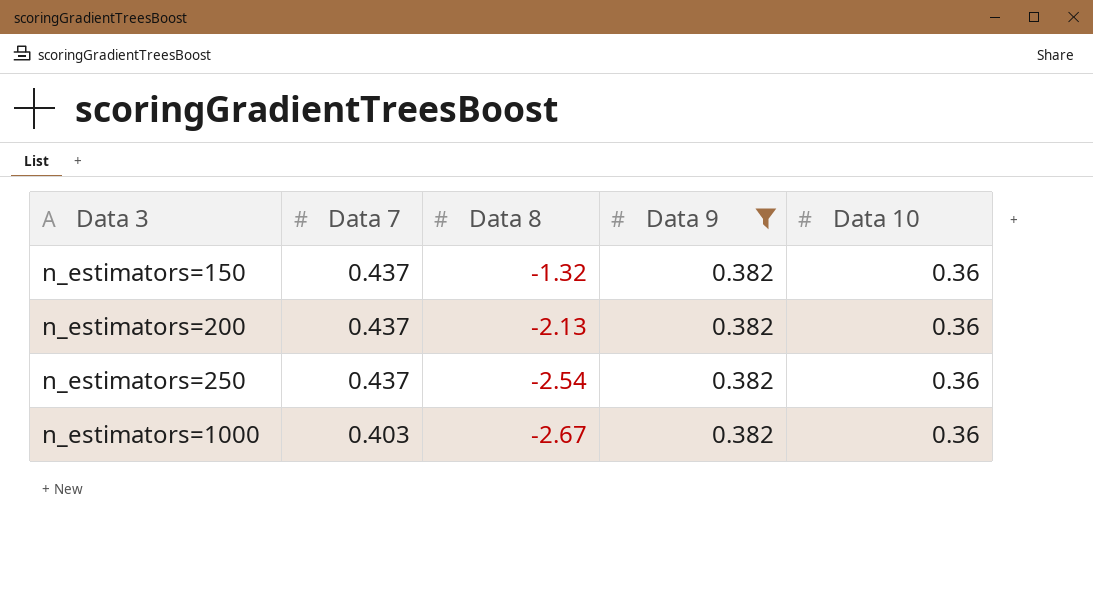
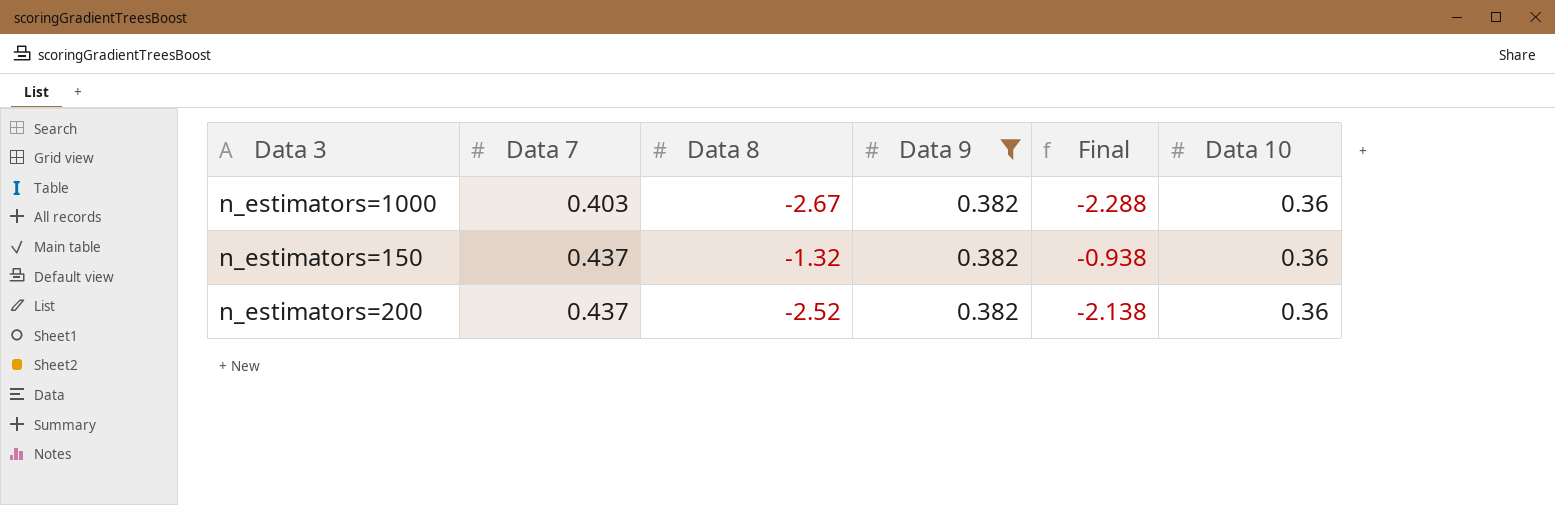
row order: Data 3 ascending -> Data 7 ascending
column Final | formula: none -> [Data 8] + [Data 9]
row n_estimators=250: 0.437 | -2.54 | 0.382 | 0.36 -> none
n_estimators=200 | Data 8: -2.13 -> -2.52

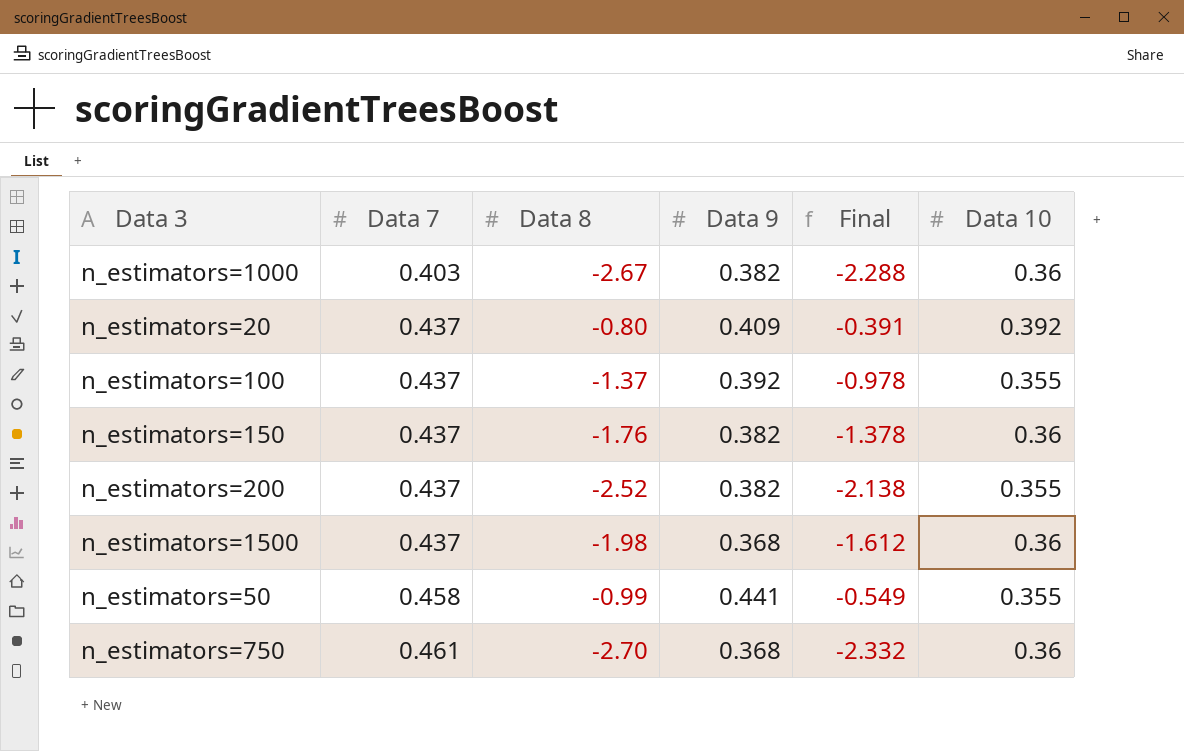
filter: Data 9 = 0.382 -> none
n_estimators=150 | Data 8: -1.32 -> -1.76
n_estimators=150 | Final: -0.938 -> -1.378
n_estimators=200 | Data 10: 0.36 -> 0.355

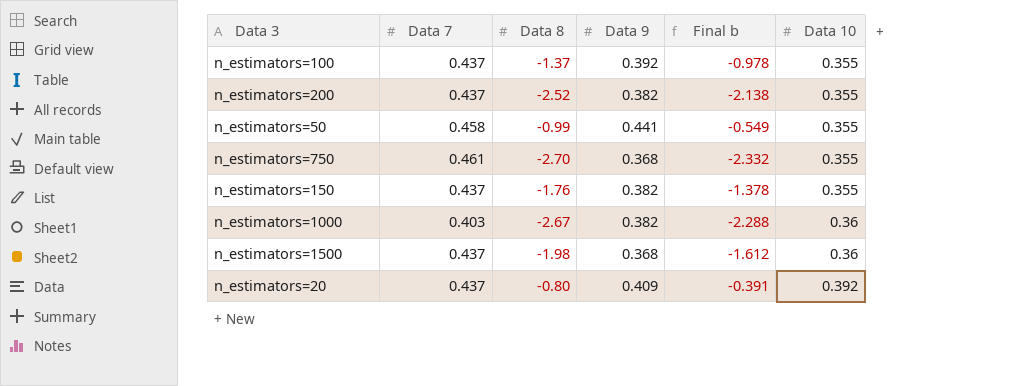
row order: Data 7 ascending -> Data 10 ascending
column name: Final -> Final b
n_estimators=750 | Data 10: 0.36 -> 0.355
n_estimators=150 | Data 10: 0.36 -> 0.355

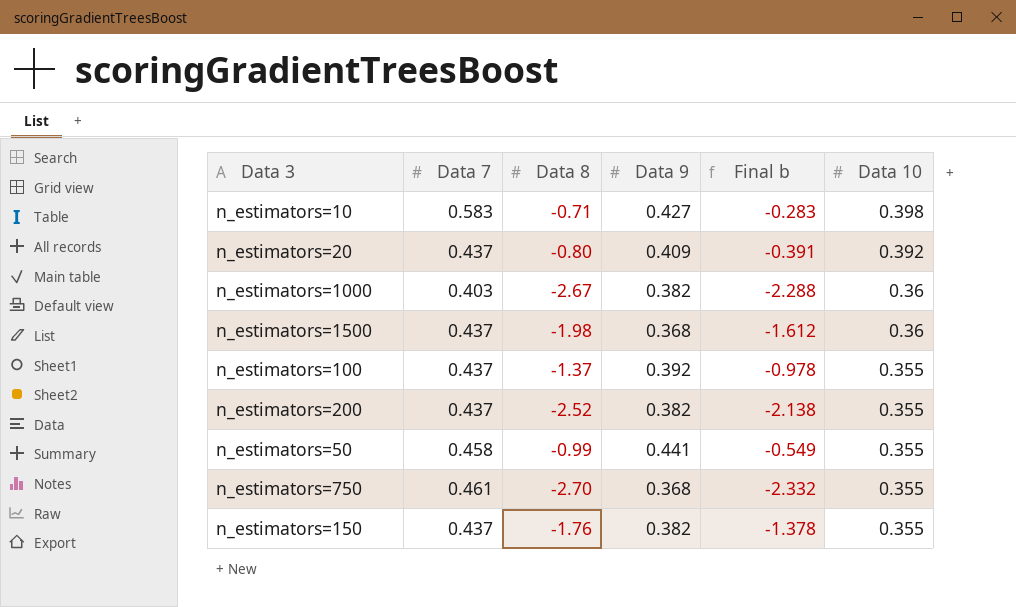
row order: Data 10 ascending -> Data 10 descending
row n_estimators=10: none -> 0.583 | -0.71 | 0.427 | -0.283 | 0.398

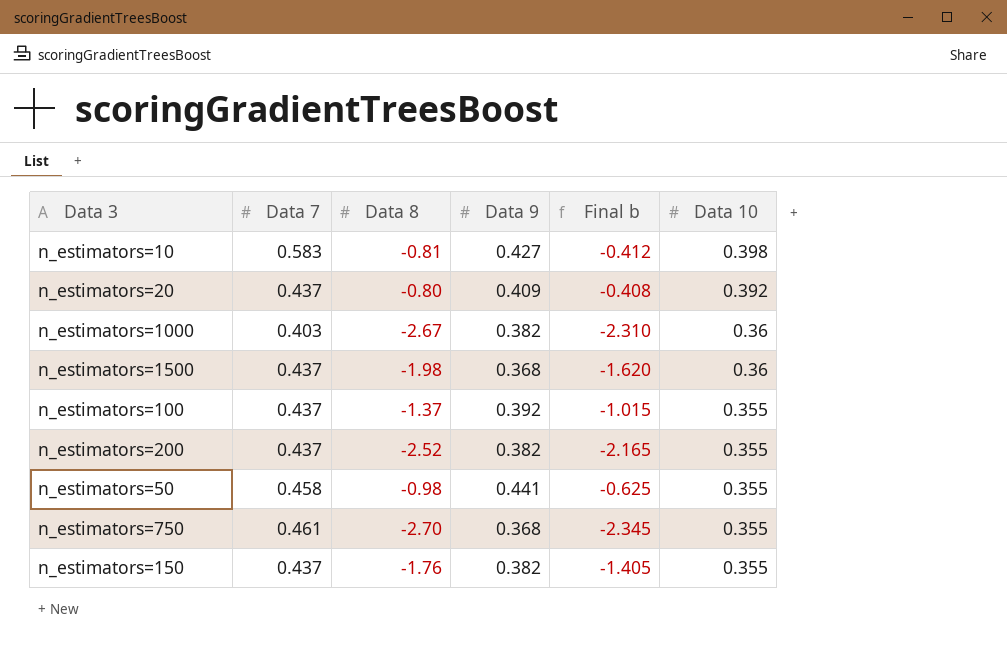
column Final b | formula: [Data 8] + [Data 9] -> [Data 8] + [Data 10]
n_estimators=10 | Data 8: -0.71 -> -0.81
n_estimators=50 | Data 8: -0.99 -> -0.98

